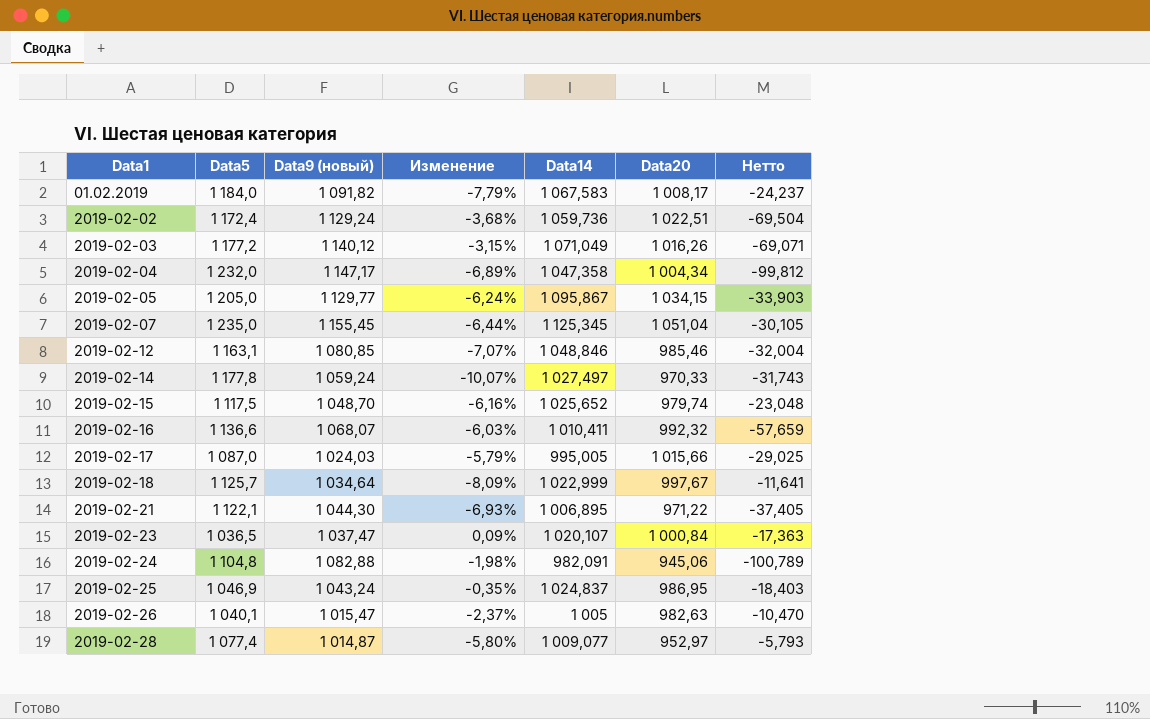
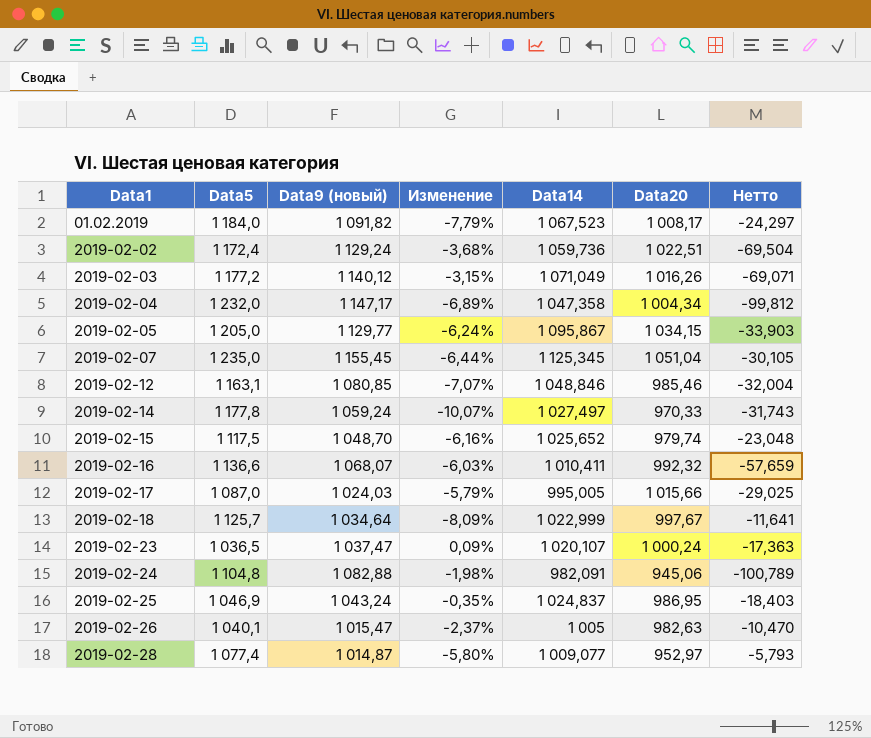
row 2019-02-21: 1 122,1 | 1 044,30 | -6,93% | 1 006,895 | 971,22 | -37,405 -> none
01.02.2019 | Data14: 1 067,583 -> 1 067,523
01.02.2019 | Нетто: -24,237 -> -24,297
2019-02-23 | Data20: 1 000,84 -> 1 000,24

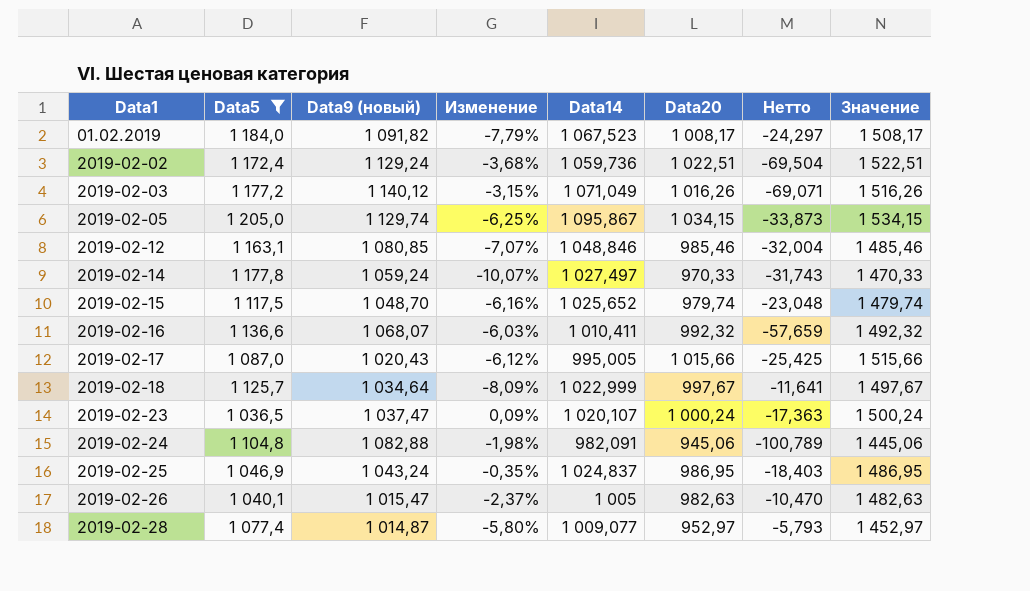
filter: none -> Data5 <= 1 205,0
column Значение | formula: none -> [Data20] + 500
2019-02-05 | Data9 (новый): 1 129,77 -> 1 129,74
2019-02-05 | Изменение: -6,24% -> -6,25%
2019-02-05 | Нетто: -33,903 -> -33,873
2019-02-17 | Data9 (новый): 1 024,03 -> 1 020,43
2019-02-17 | Изменение: -5,79% -> -6,12%
2019-02-17 | Нетто: -29,025 -> -25,425

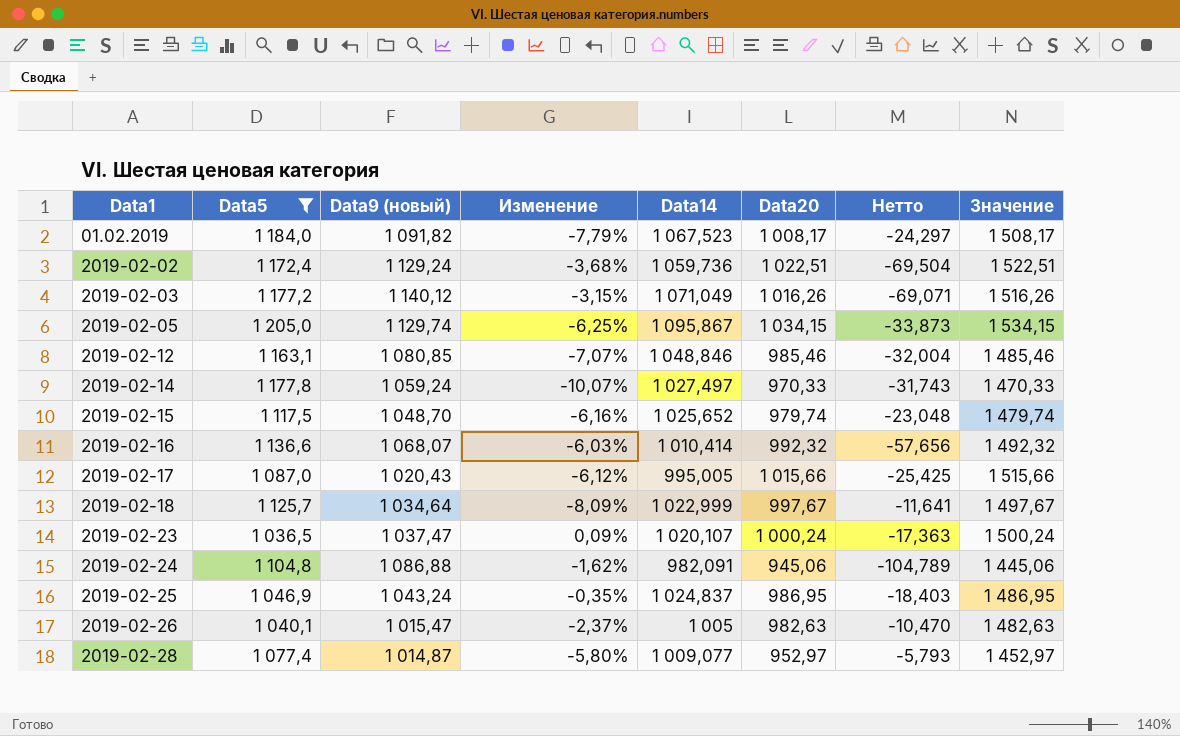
2019-02-16 | Data14: 1 010,411 -> 1 010,414
2019-02-16 | Нетто: -57,659 -> -57,656
2019-02-24 | Data9 (новый): 1 082,88 -> 1 086,88
2019-02-24 | Изменение: -1,98% -> -1,62%
2019-02-24 | Нетто: -100,789 -> -104,789

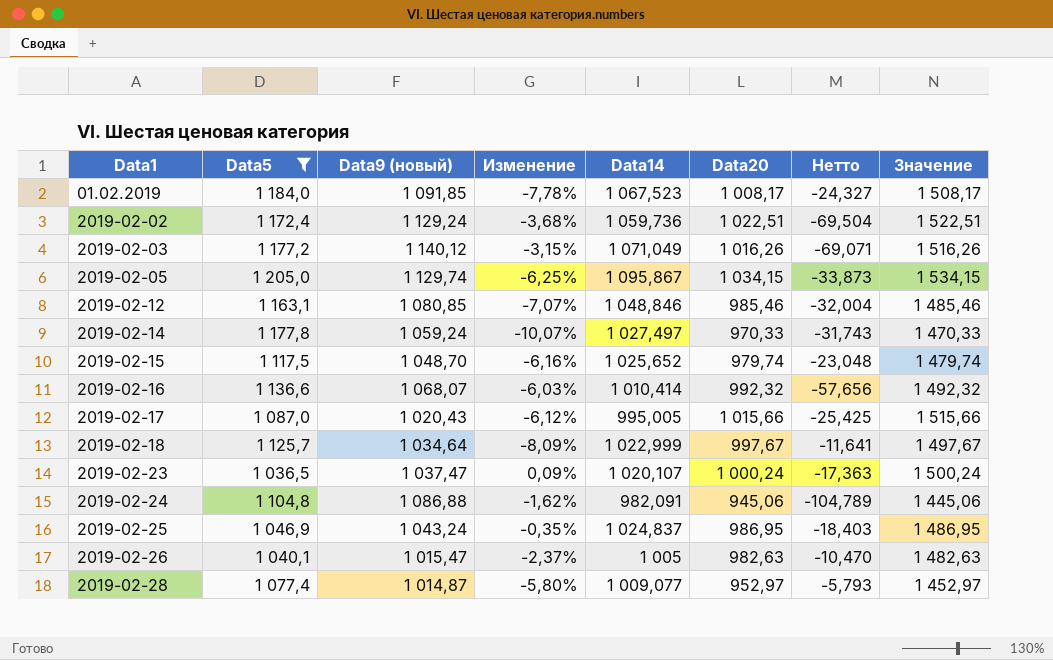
01.02.2019 | Data9 (новый): 1 091,82 -> 1 091,85
01.02.2019 | Изменение: -7,79% -> -7,78%
01.02.2019 | Нетто: -24,297 -> -24,327

